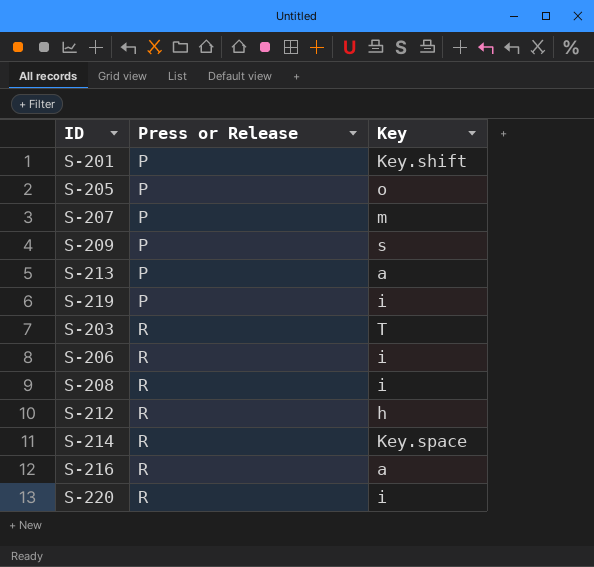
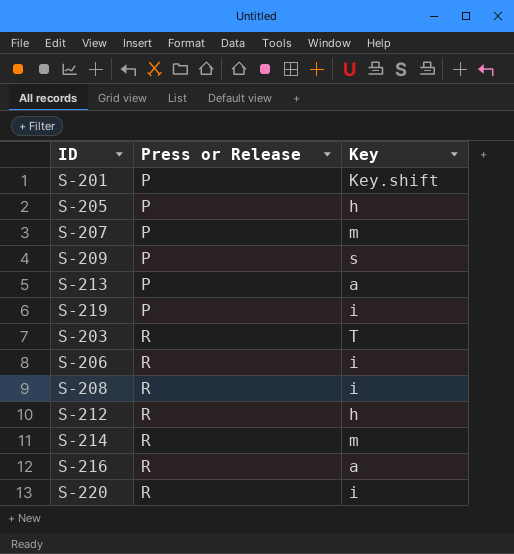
S-205 | Key: o -> h
S-214 | Key: Key.space -> m

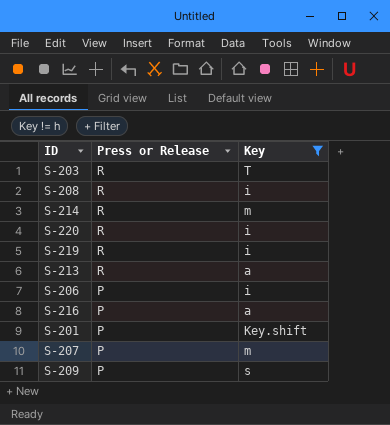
filter: none -> Key != h
row order: Press or Release ascending -> Press or Release descending
S-219 | Press or Release: P -> R
S-213 | Press or Release: P -> R
S-206 | Press or Release: R -> P
S-216 | Press or Release: R -> P

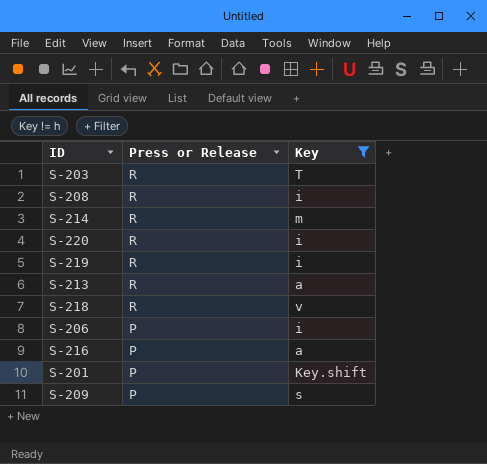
row S-207: P | m -> none
row S-218: none -> R | v

